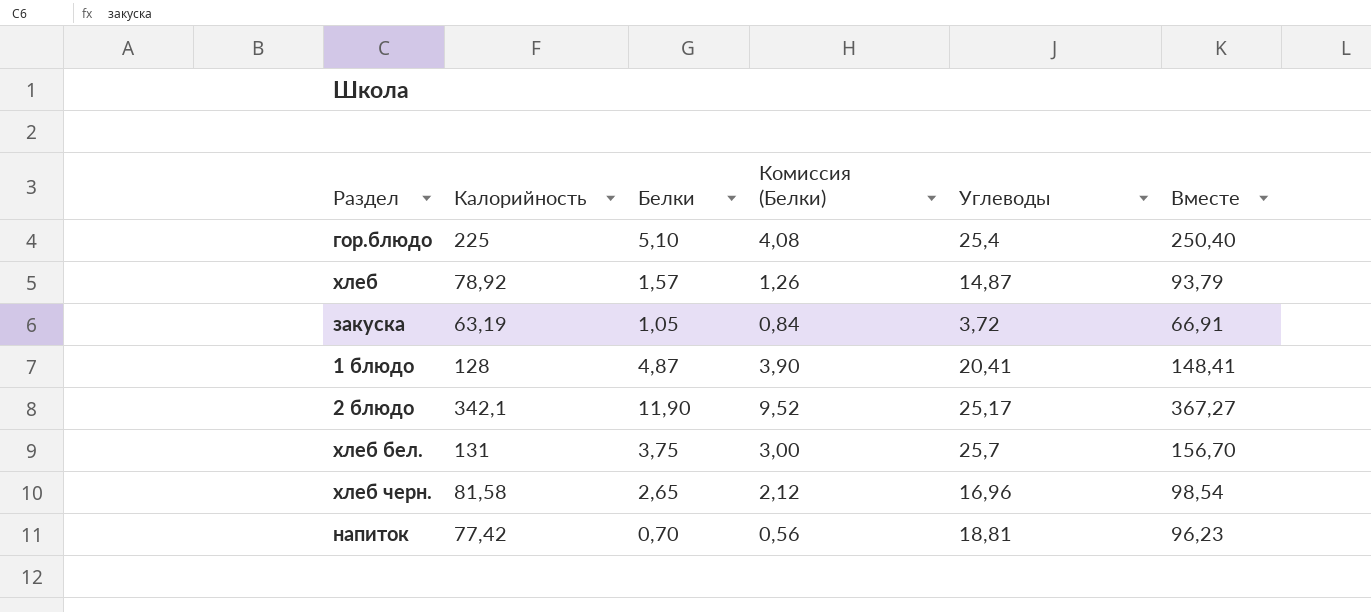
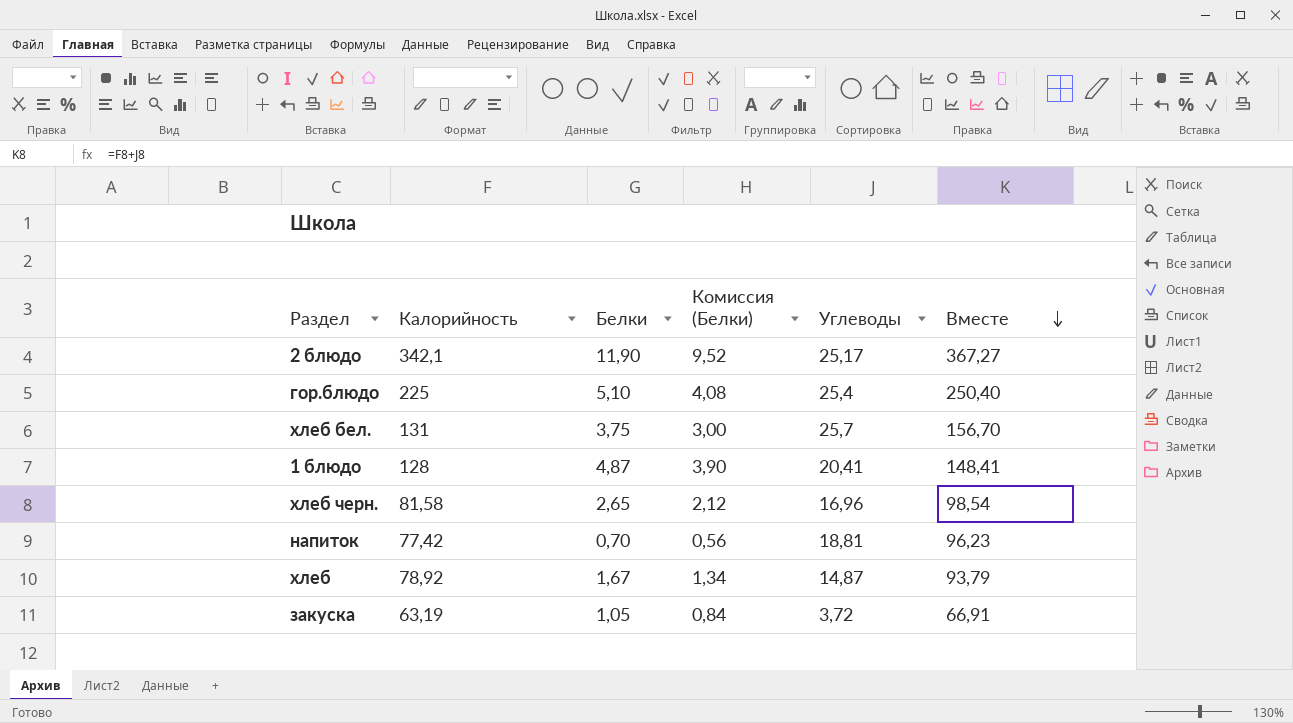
row order: none -> Вместе descending
хлеб | Белки: 1,57 -> 1,67
хлеб | Комиссия (Белки): 1,26 -> 1,34

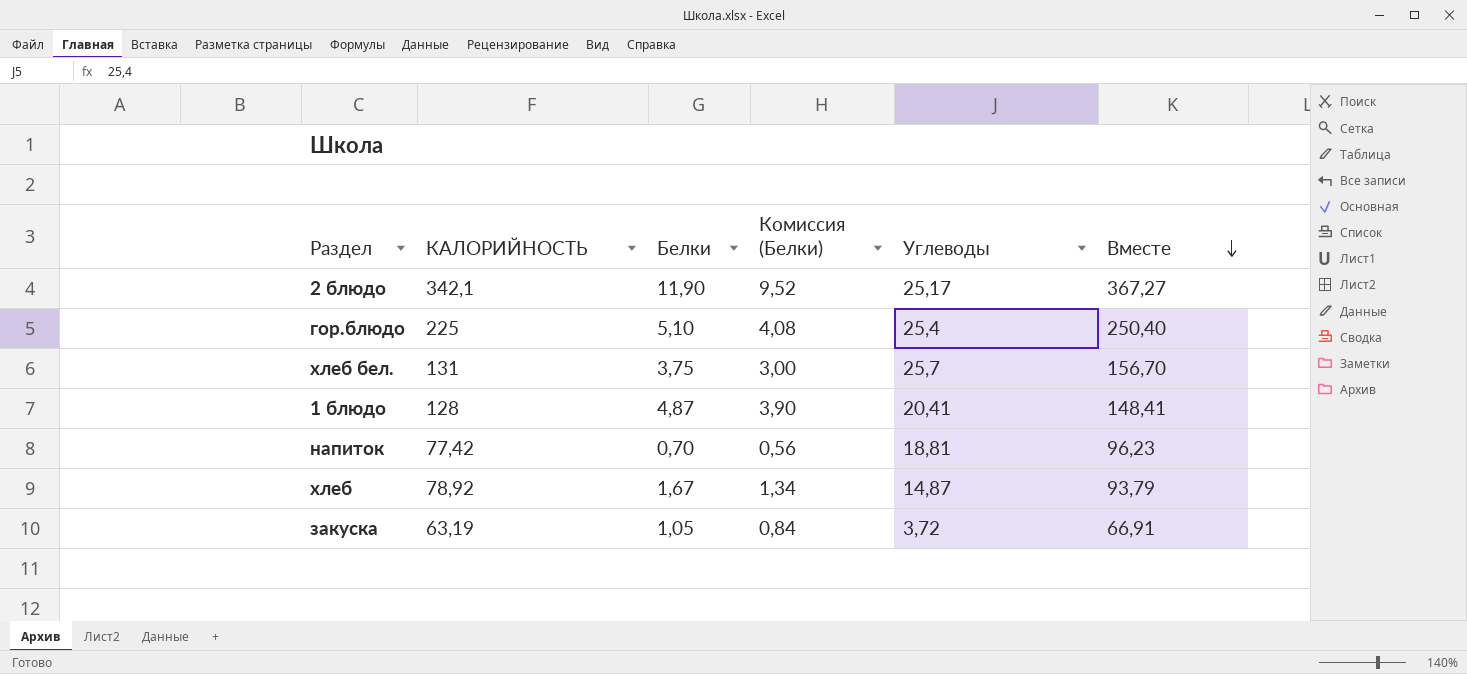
column name: Калорийность -> КАЛОРИЙНОСТЬ
row хлеб черн.: 81,58 | 2,65 | 2,12 | 16,96 | 98,54 -> none

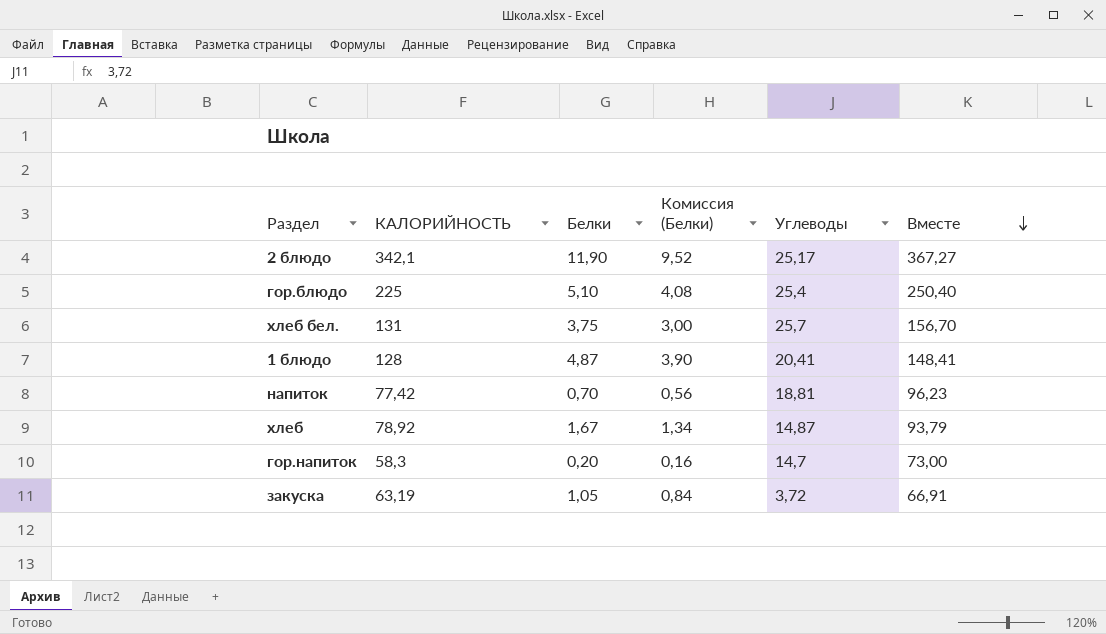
row гор.напиток: none -> 58,3 | 0,20 | 0,16 | 14,7 | 73,00

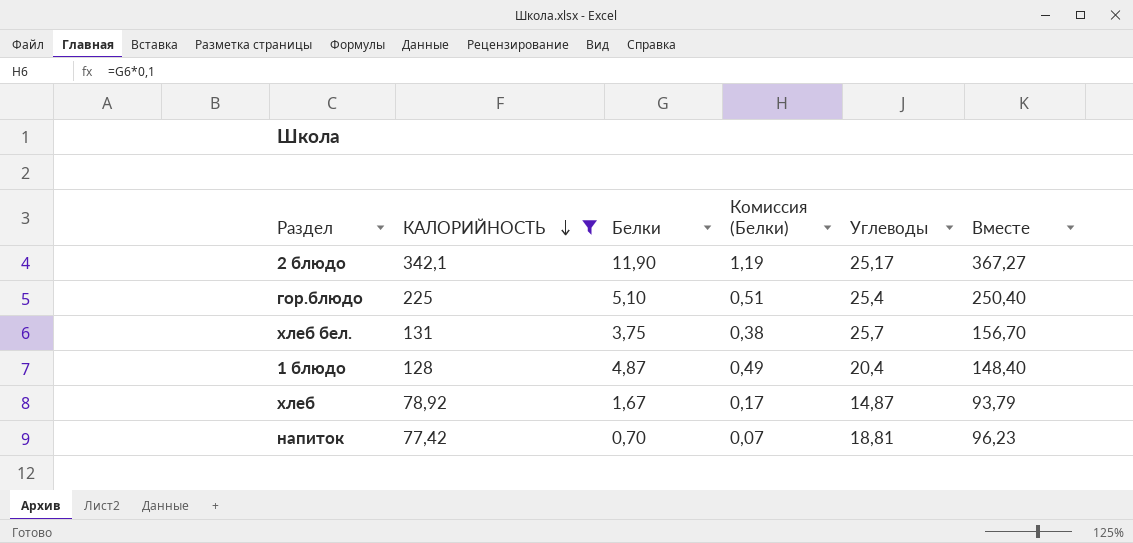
filter: none -> КАЛОРИЙНОСТЬ >= 77,42
row order: Вместе descending -> КАЛОРИЙНОСТЬ descending
column Комиссия (Белки) | formula: [Белки] * 0,8 -> [Белки] * 0,1
1 блюдо | Углеводы: 20,41 -> 20,4
1 блюдо | Вместе: 148,41 -> 148,40

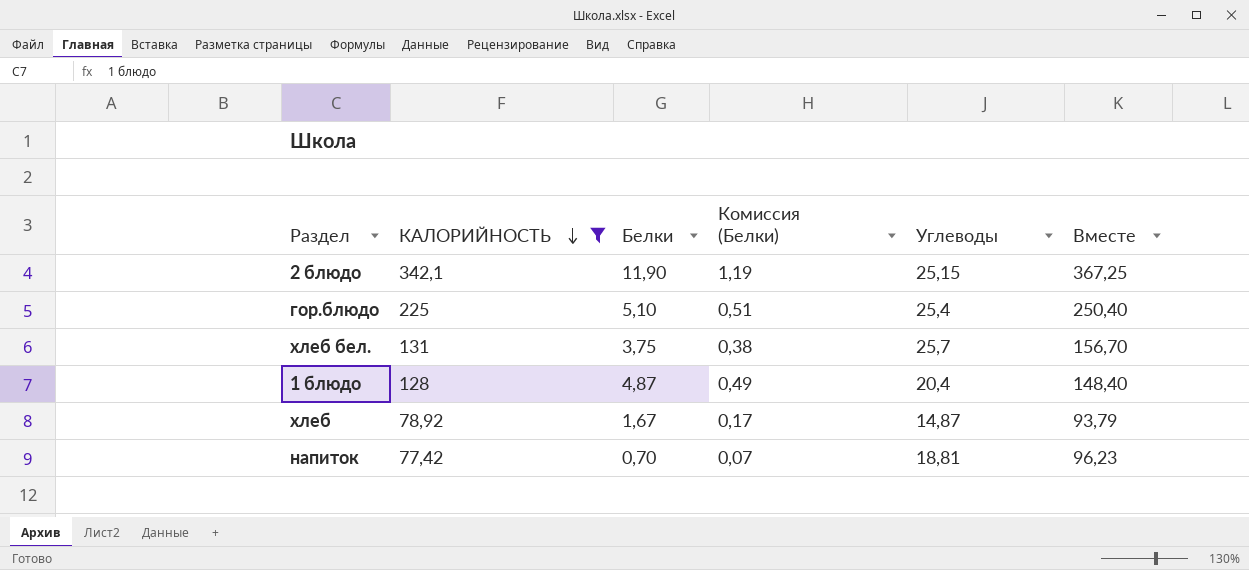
2 блюдо | Углеводы: 25,17 -> 25,15
2 блюдо | Вместе: 367,27 -> 367,25

